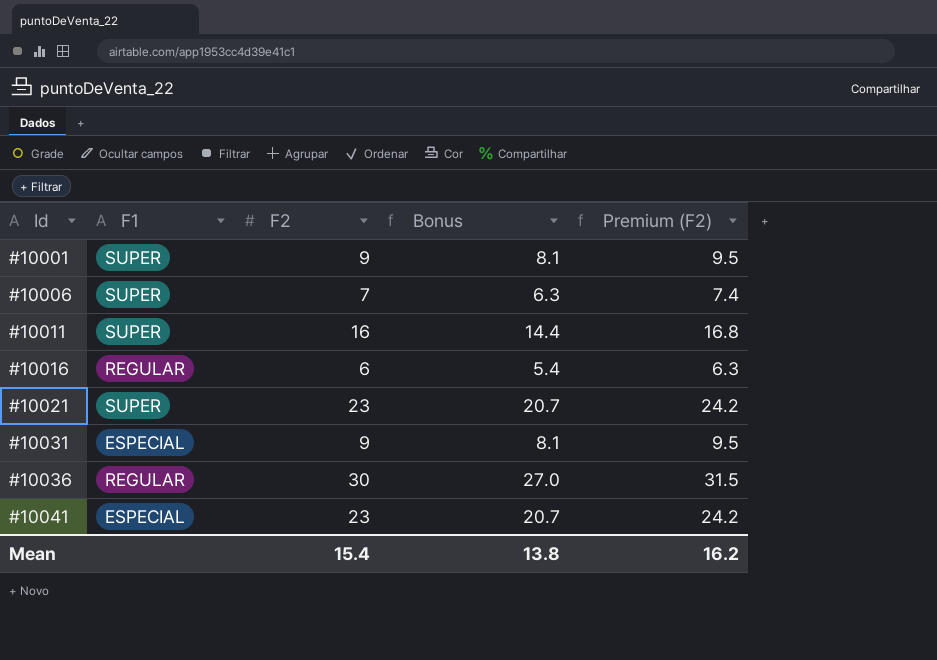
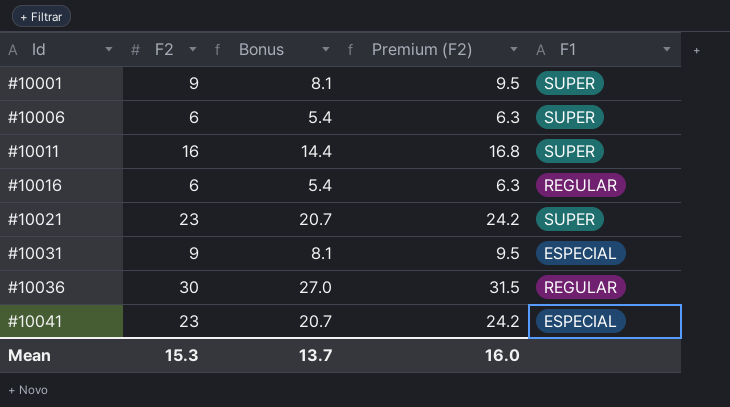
column F1 | position: 2 -> 5
#10006 | F2: 7 -> 6
#10006 | Bonus: 6.3 -> 5.4
#10006 | Premium (F2): 7.4 -> 6.3
Mean | F2: 15.4 -> 15.3
Mean | Bonus: 13.8 -> 13.7
Mean | Premium (F2): 16.2 -> 16.0

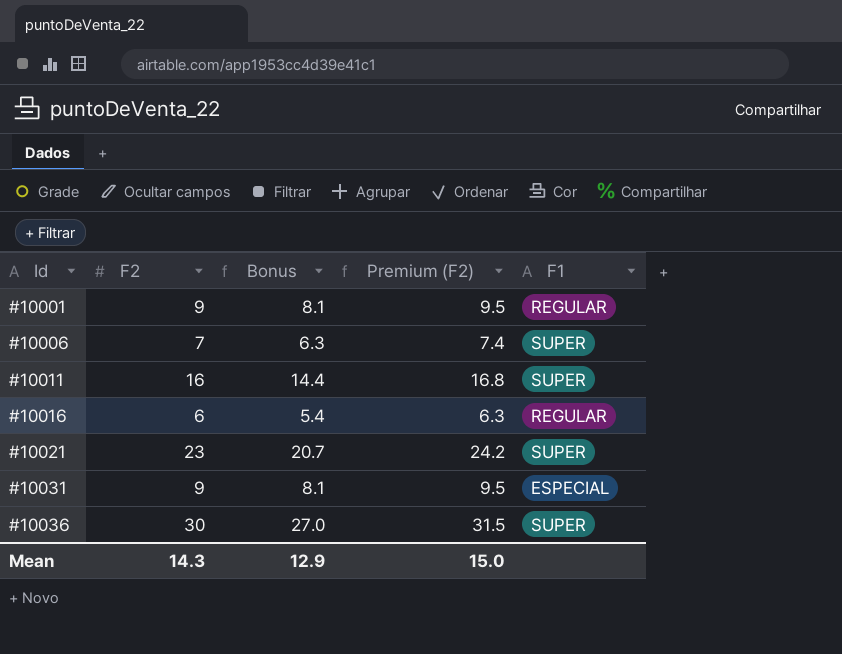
row #10041: 23 | 20.7 | 24.2 | ESPECIAL -> none
#10001 | F1: SUPER -> REGULAR
#10006 | F2: 6 -> 7
#10006 | Bonus: 5.4 -> 6.3
#10006 | Premium (F2): 6.3 -> 7.4
#10036 | F1: REGULAR -> SUPER
Mean | F2: 15.3 -> 14.3
Mean | Bonus: 13.7 -> 12.9
Mean | Premium (F2): 16.0 -> 15.0

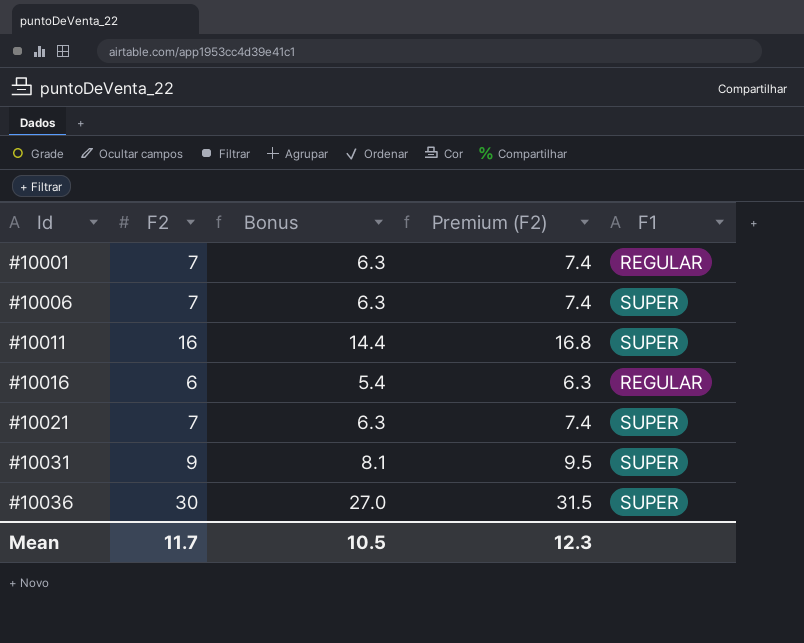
#10001 | F2: 9 -> 7
#10001 | Bonus: 8.1 -> 6.3
#10001 | Premium (F2): 9.5 -> 7.4
#10021 | F2: 23 -> 7
#10021 | Bonus: 20.7 -> 6.3
#10021 | Premium (F2): 24.2 -> 7.4
#10031 | F1: ESPECIAL -> SUPER
Mean | F2: 14.3 -> 11.7
Mean | Bonus: 12.9 -> 10.5
Mean | Premium (F2): 15.0 -> 12.3

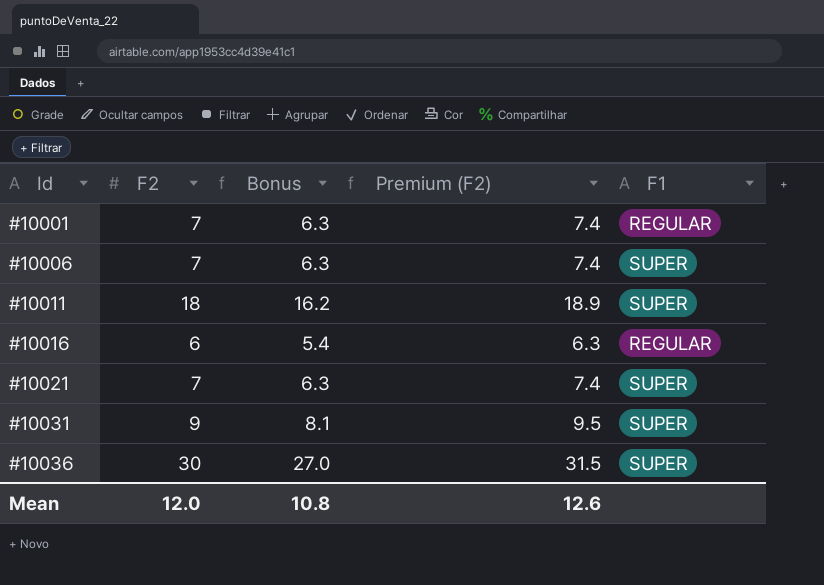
#10011 | F2: 16 -> 18
#10011 | Bonus: 14.4 -> 16.2
#10011 | Premium (F2): 16.8 -> 18.9
Mean | F2: 11.7 -> 12.0
Mean | Bonus: 10.5 -> 10.8
Mean | Premium (F2): 12.3 -> 12.6

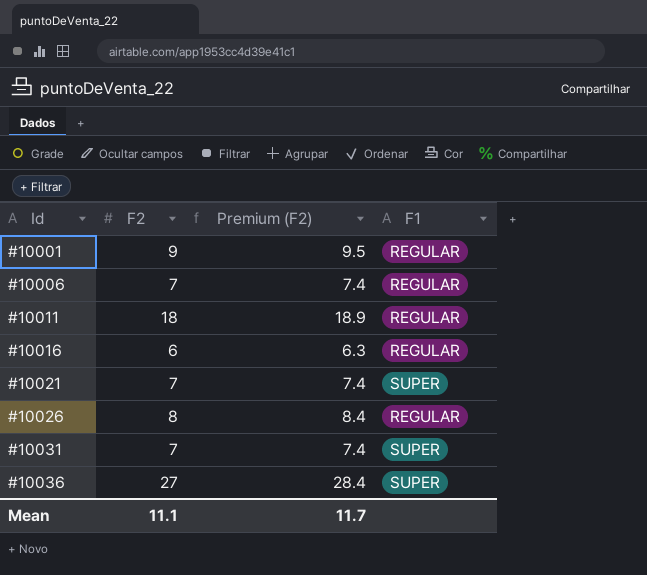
column Bonus | formula: [F2] * 0.9 -> none
#10001 | F2: 7 -> 9
#10001 | Premium (F2): 7.4 -> 9.5
#10006 | F1: SUPER -> REGULAR
#10011 | F1: SUPER -> REGULAR
row #10026: none -> 8 | 8.4 | REGULAR
#10031 | F2: 9 -> 7
#10031 | Premium (F2): 9.5 -> 7.4
#10036 | F2: 30 -> 27
#10036 | Premium (F2): 31.5 -> 28.4
Mean | F2: 12.0 -> 11.1
Mean | Premium (F2): 12.6 -> 11.7

